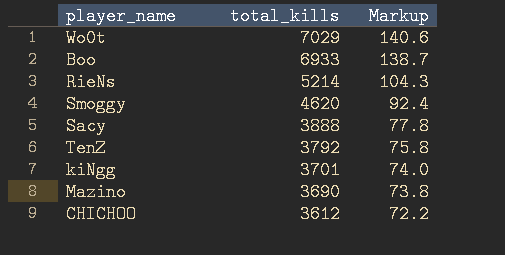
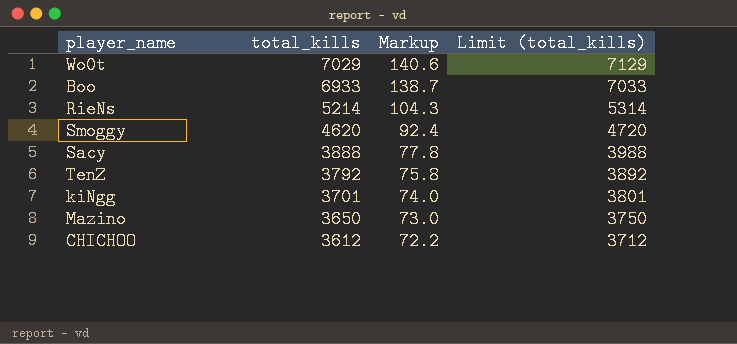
column Limit (total_kills) | formula: none -> [total_kills] + 100
Mazino | total_kills: 3690 -> 3650
Mazino | Markup: 73.8 -> 73.0

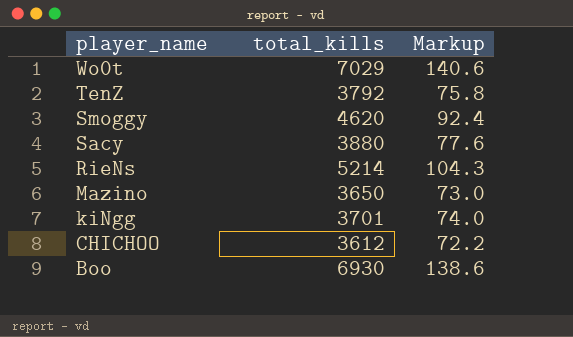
row order: total_kills descending -> player_name descending
column Limit (total_kills) | formula: [total_kills] + 100 -> none
Sacy | total_kills: 3888 -> 3880
Sacy | Markup: 77.8 -> 77.6
Boo | total_kills: 6933 -> 6930
Boo | Markup: 138.7 -> 138.6

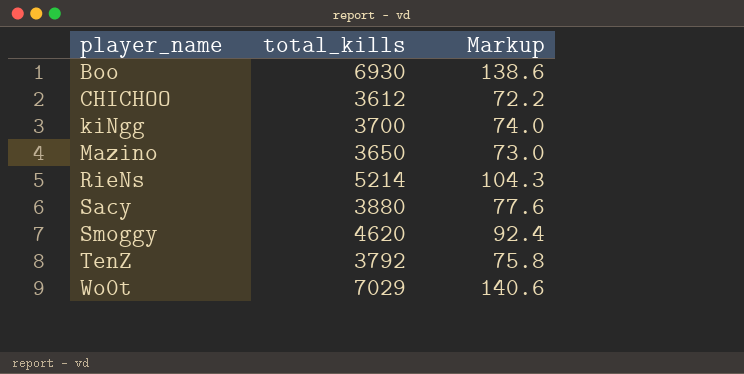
row order: player_name descending -> player_name ascending
kiNgg | total_kills: 3701 -> 3700

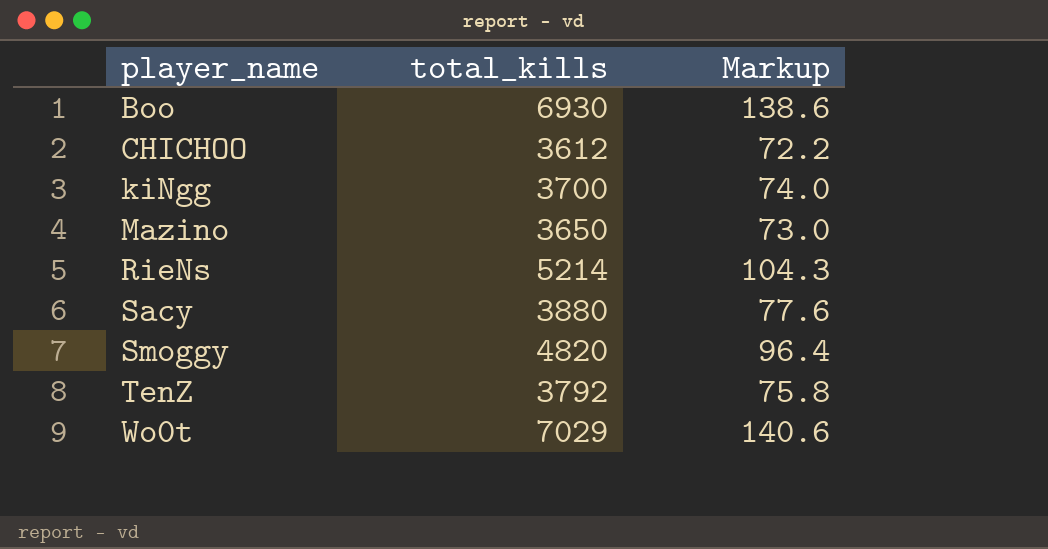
Smoggy | total_kills: 4620 -> 4820
Smoggy | Markup: 92.4 -> 96.4

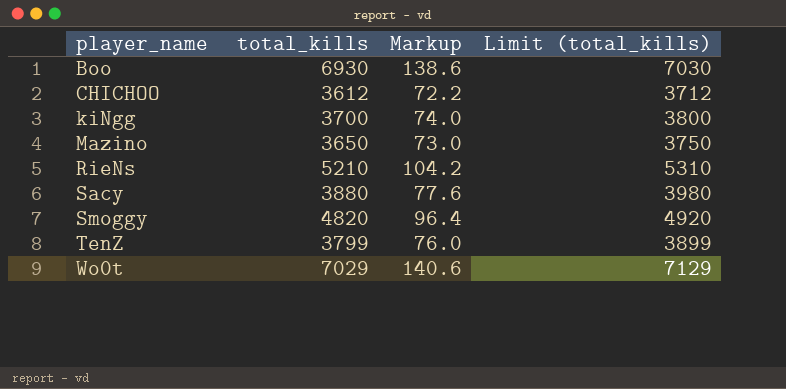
column Limit (total_kills) | formula: none -> [total_kills] + 100
RieNs | total_kills: 5214 -> 5210
RieNs | Markup: 104.3 -> 104.2
TenZ | total_kills: 3792 -> 3799
TenZ | Markup: 75.8 -> 76.0

